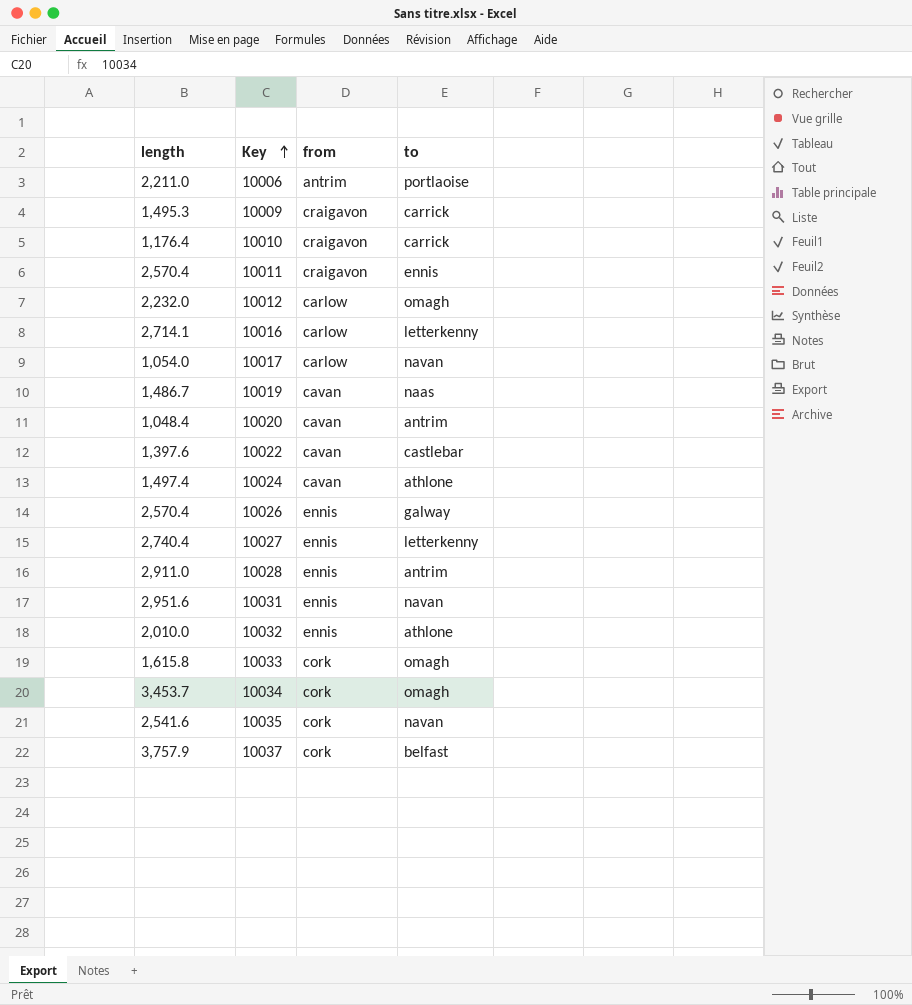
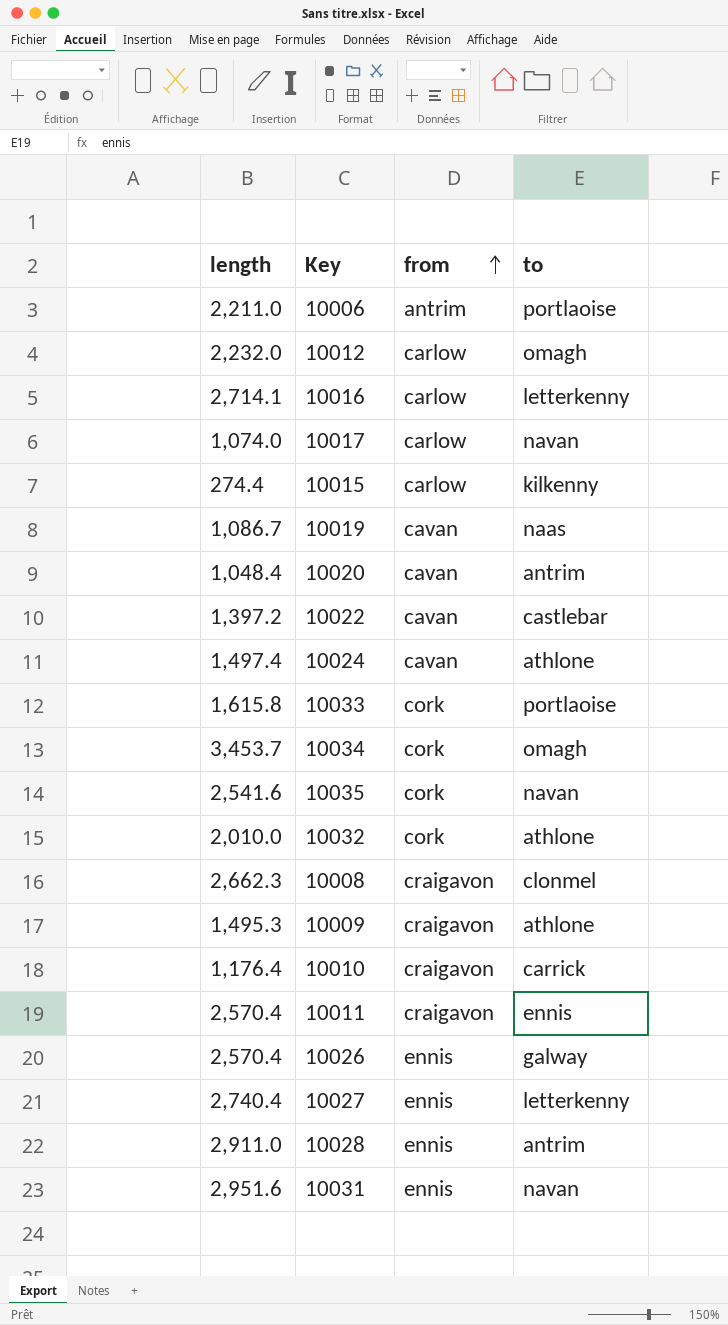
row order: Key ascending -> from ascending
row 10037: 3,757.9 | cork | belfast -> none
10017 | length: 1,054.0 -> 1,074.0
row 10015: none -> 274.4 | carlow | kilkenny
10019 | length: 1,486.7 -> 1,086.7
10022 | length: 1,397.6 -> 1,397.2
10033 | to: omagh -> portlaoise
10032 | from: ennis -> cork
row 10008: none -> 2,662.3 | craigavon | clonmel
10009 | to: carrick -> athlone

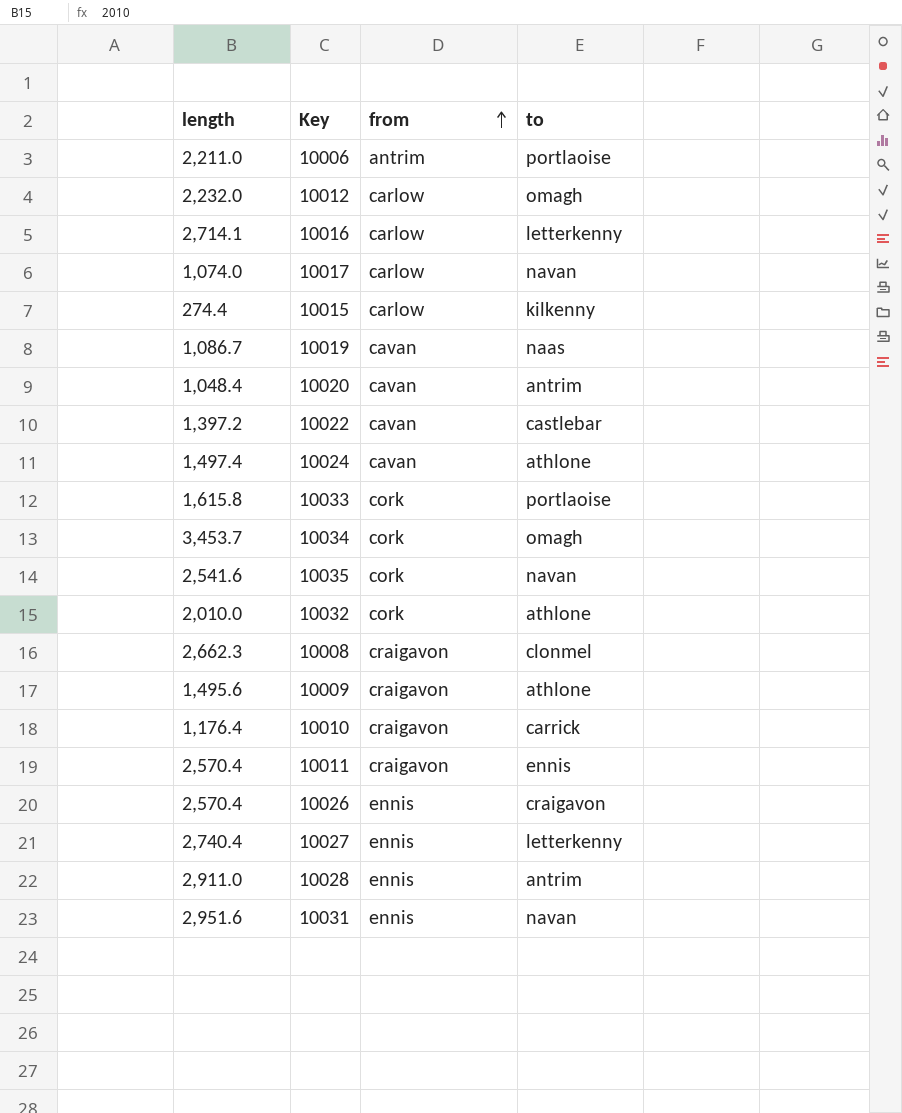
10009 | length: 1,495.3 -> 1,495.6
10026 | to: galway -> craigavon

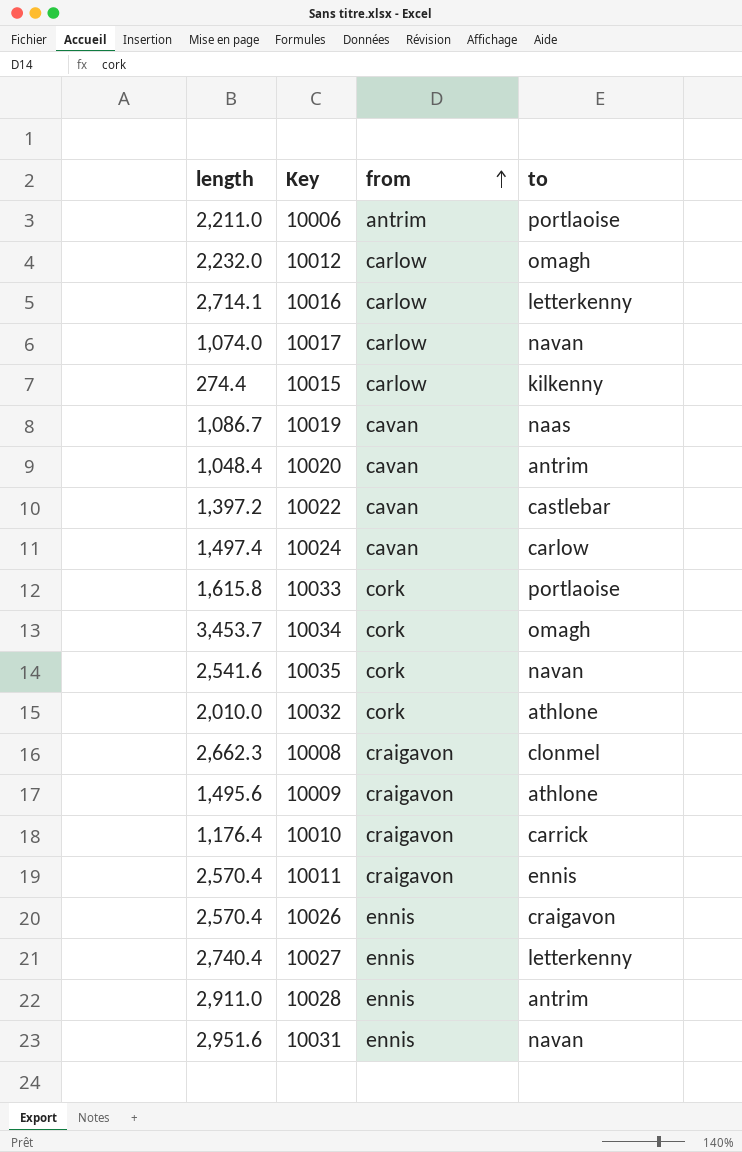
10024 | to: athlone -> carlow

